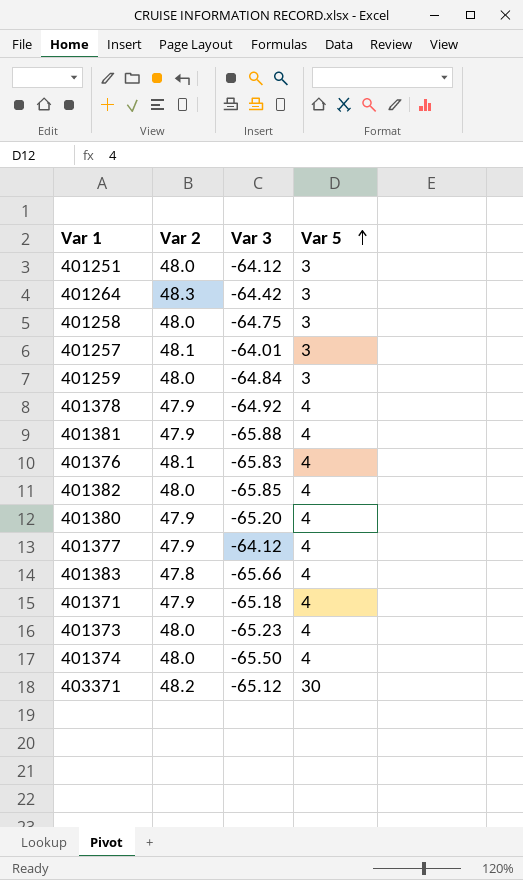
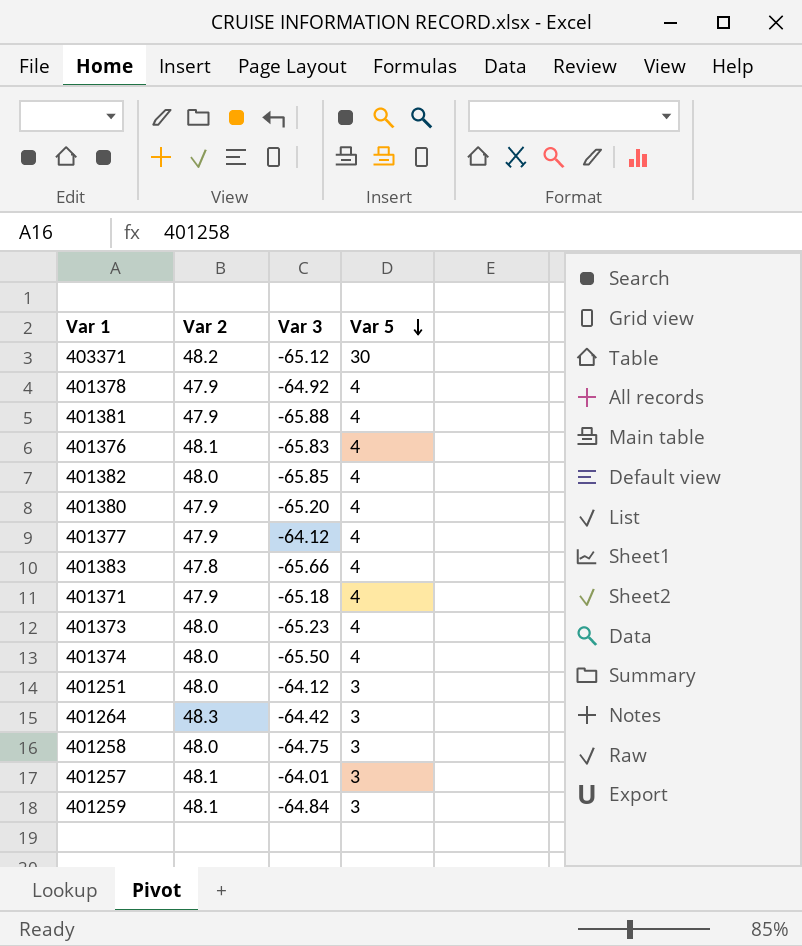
row order: Var 5 ascending -> Var 5 descending
401259 | Var 2: 48.0 -> 48.1

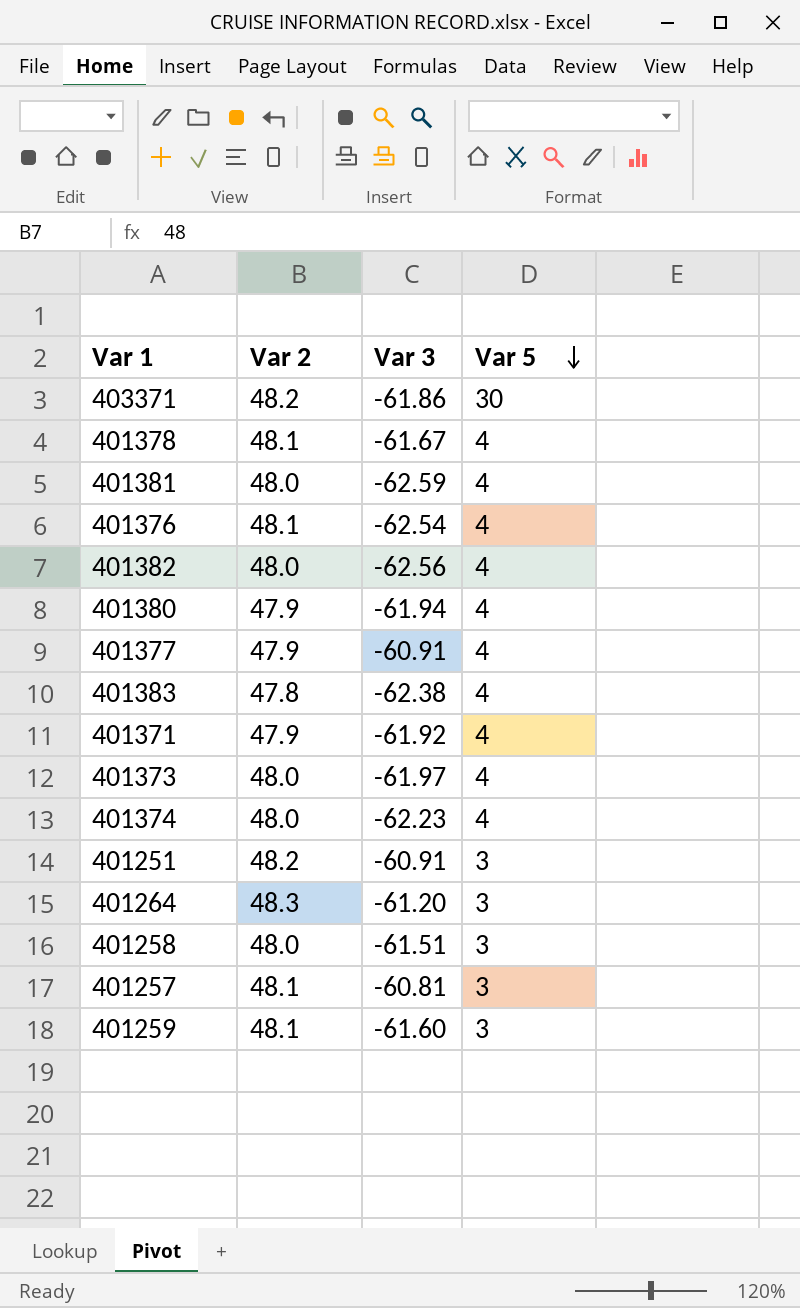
403371 | Var 3: -65.12 -> -61.86
401378 | Var 2: 47.9 -> 48.1
401378 | Var 3: -64.92 -> -61.67
401381 | Var 2: 47.9 -> 48.0
401381 | Var 3: -65.88 -> -62.59
401376 | Var 3: -65.83 -> -62.54
401382 | Var 3: -65.85 -> -62.56
401380 | Var 3: -65.20 -> -61.94
401377 | Var 3: -64.12 -> -60.91
401383 | Var 3: -65.66 -> -62.38
401371 | Var 3: -65.18 -> -61.92
401373 | Var 3: -65.23 -> -61.97
401374 | Var 3: -65.50 -> -62.23
401251 | Var 2: 48.0 -> 48.2
401251 | Var 3: -64.12 -> -60.91
401264 | Var 3: -64.42 -> -61.20
401258 | Var 3: -64.75 -> -61.51
401257 | Var 3: -64.01 -> -60.81
401259 | Var 3: -64.84 -> -61.60

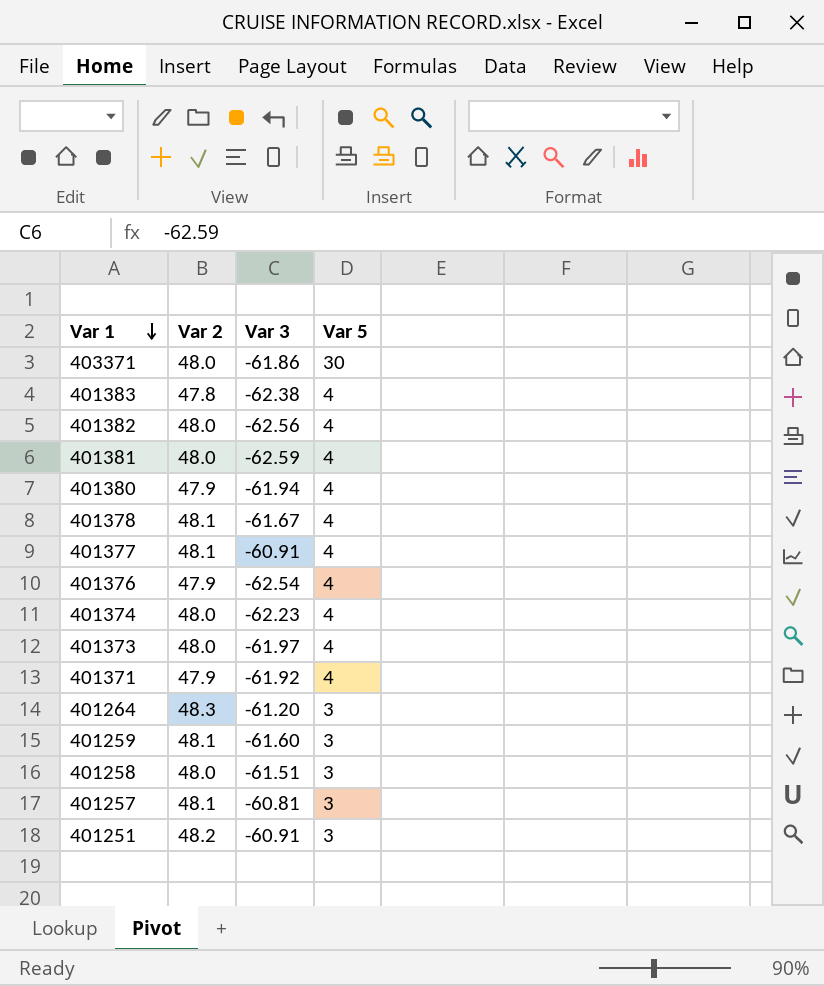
row order: Var 5 descending -> Var 1 descending
403371 | Var 2: 48.2 -> 48.0
401377 | Var 2: 47.9 -> 48.1
401376 | Var 2: 48.1 -> 47.9

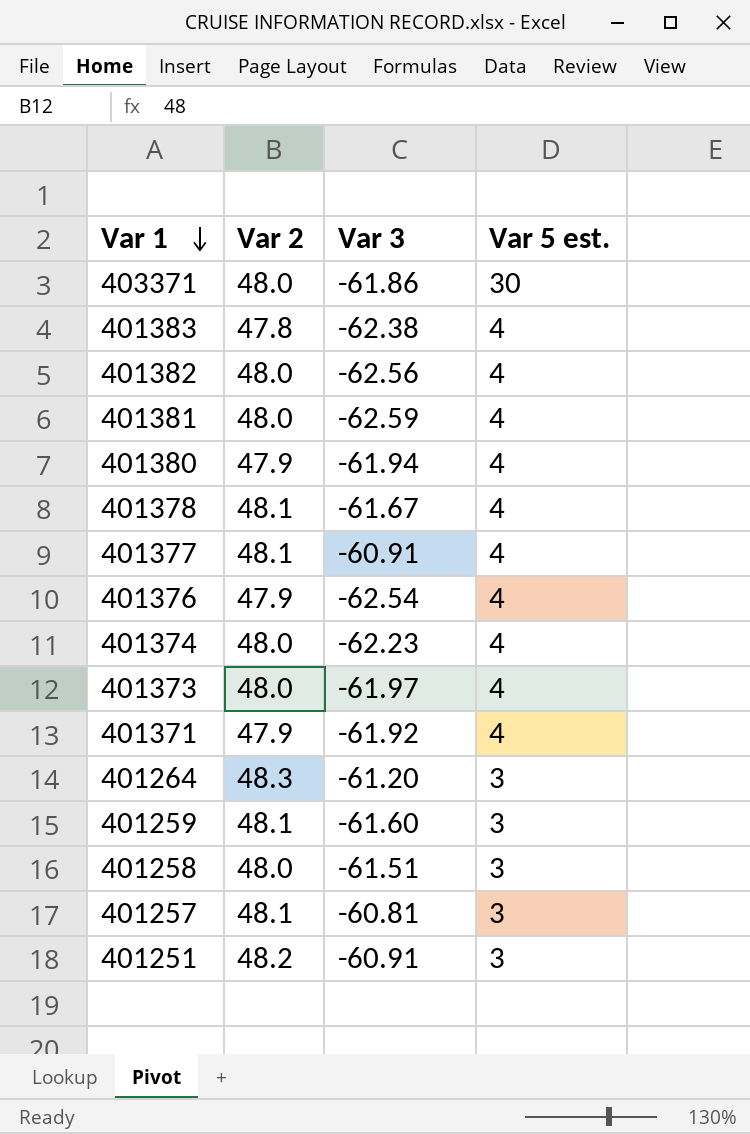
column name: Var 5 -> Var 5 est.

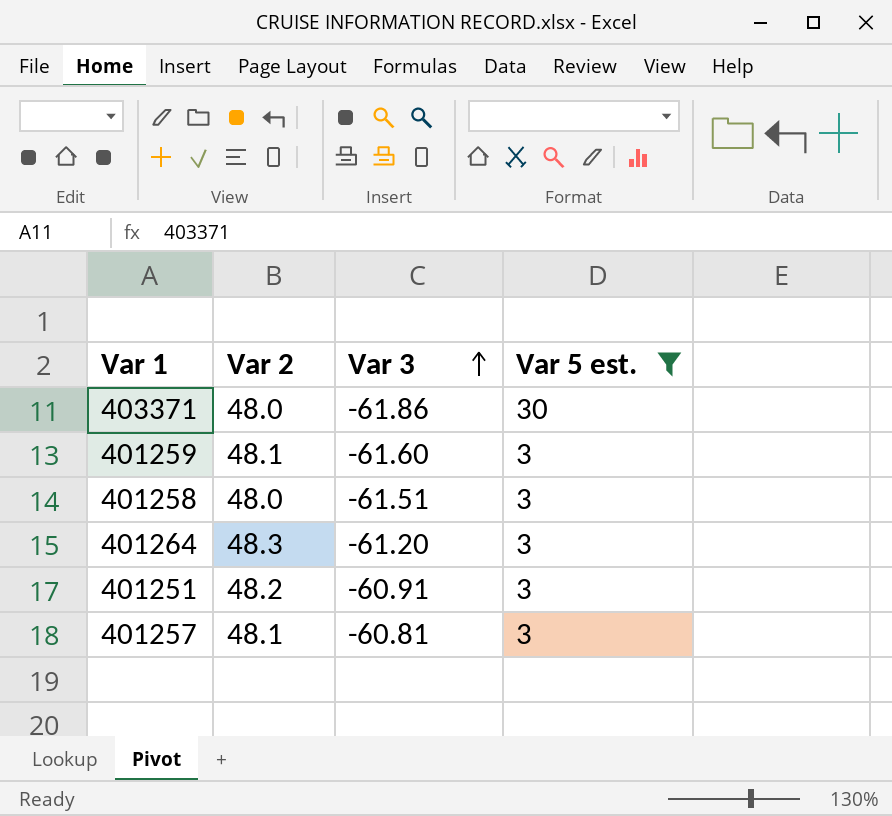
filter: none -> Var 5 est. != 4
row order: Var 1 descending -> Var 3 ascending

